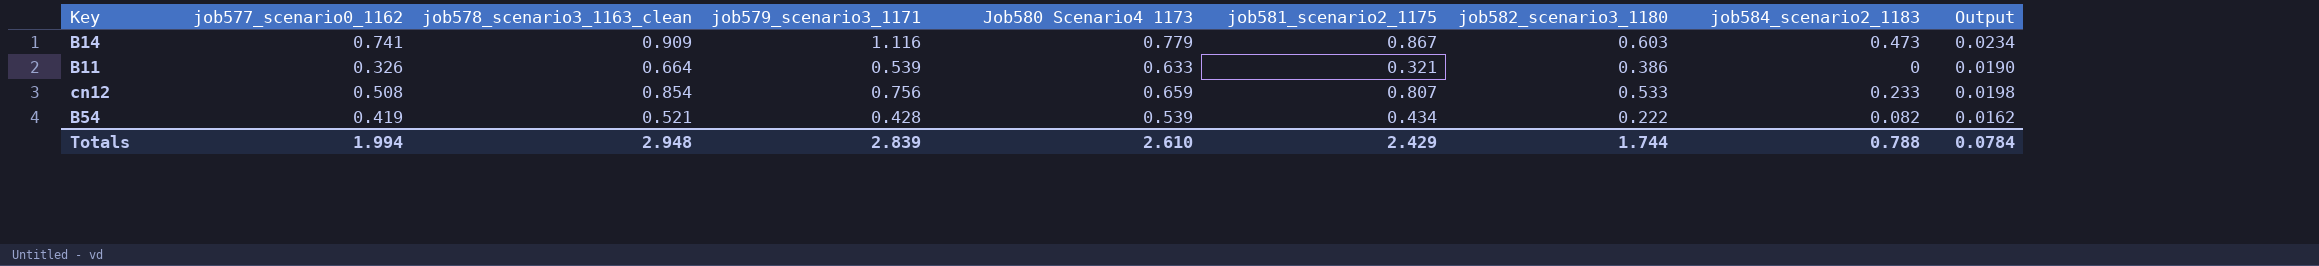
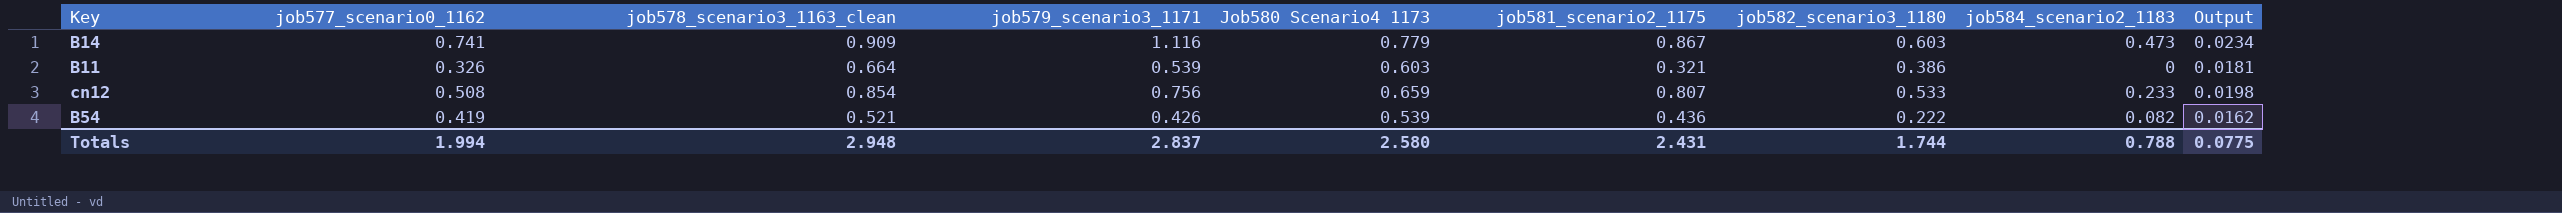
B11 | Job580 Scenario4 1173: 0.633 -> 0.603
B11 | Output: 0.0190 -> 0.0181
B54 | job579_scenario3_1171: 0.428 -> 0.426
B54 | job581_scenario2_1175: 0.434 -> 0.436
Totals | job579_scenario3_1171: 2.839 -> 2.837
Totals | Job580 Scenario4 1173: 2.610 -> 2.580
Totals | job581_scenario2_1175: 2.429 -> 2.431
Totals | Output: 0.0784 -> 0.0775

